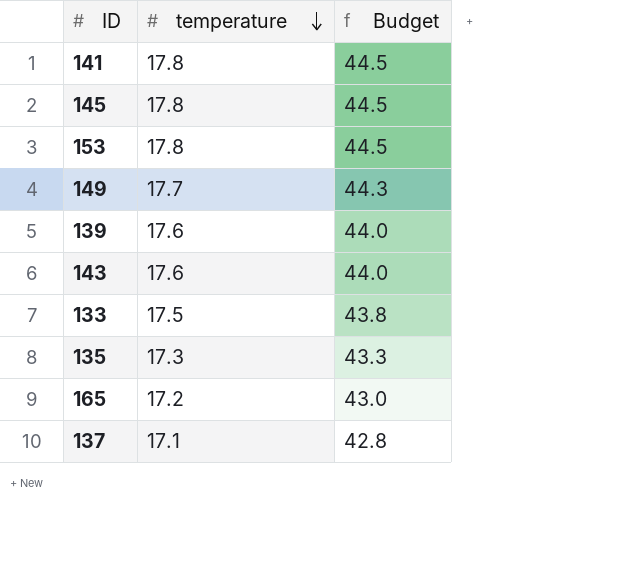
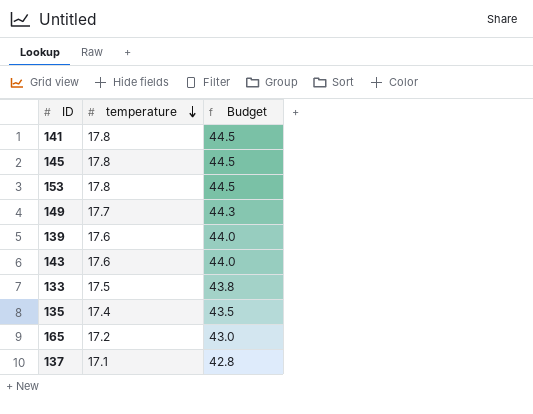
135 | temperature: 17.3 -> 17.4
135 | Budget: 43.3 -> 43.5

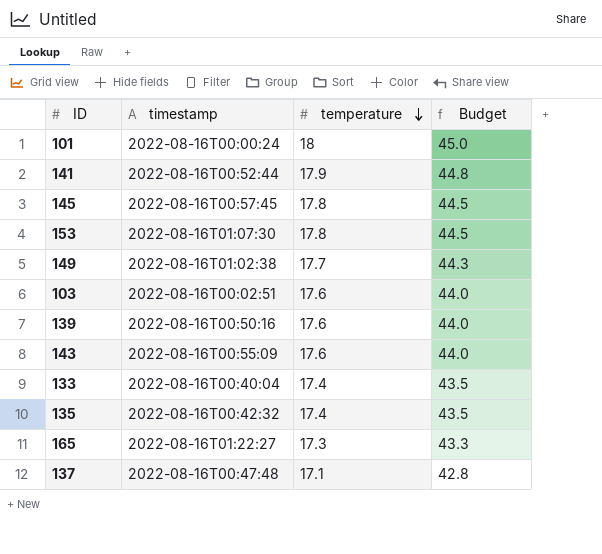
column timestamp | position: none -> 2
row 101: none -> 2022-08-16T00:00:24 | 18 | 45.0
141 | temperature: 17.8 -> 17.9
141 | Budget: 44.5 -> 44.8
row 103: none -> 2022-08-16T00:02:51 | 17.6 | 44.0
133 | temperature: 17.5 -> 17.4
133 | Budget: 43.8 -> 43.5
165 | temperature: 17.2 -> 17.3
165 | Budget: 43.0 -> 43.3

